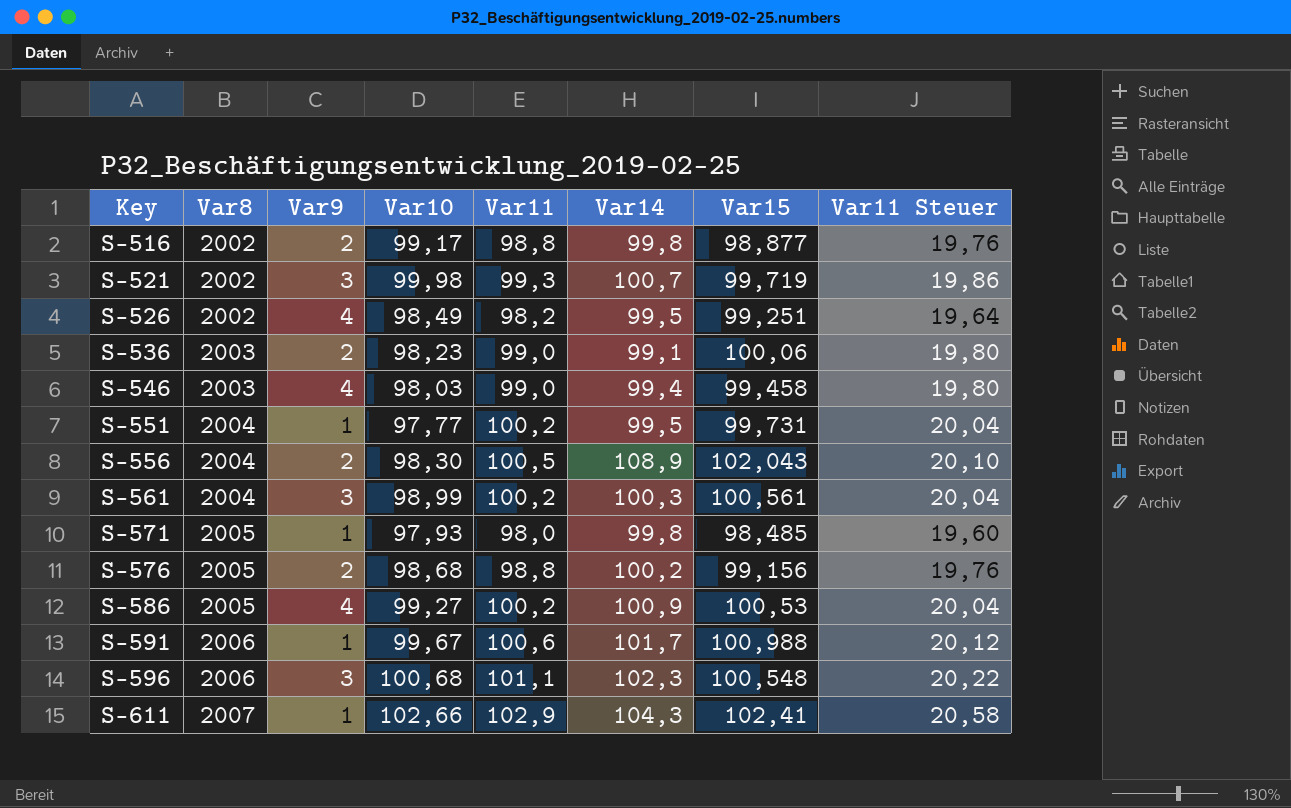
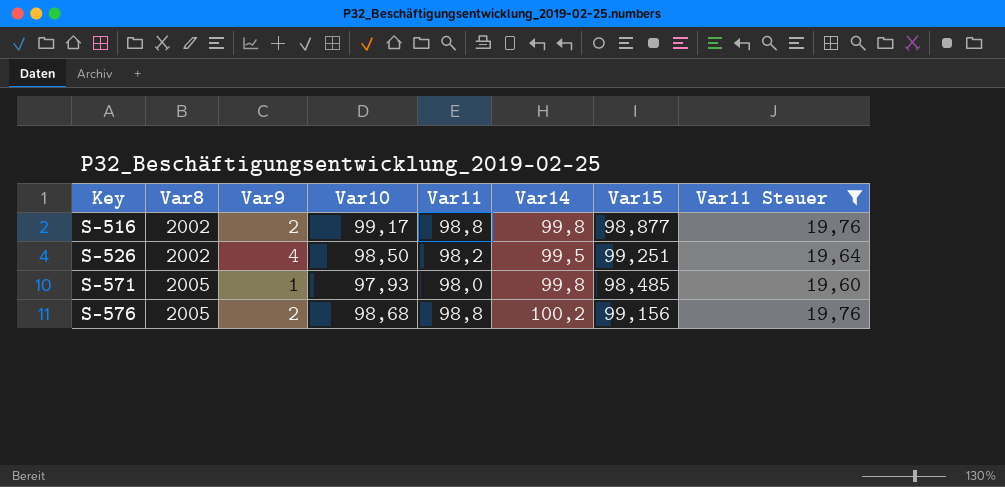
filter: none -> Var11 Steuer <= 19,76
S-526 | Var10: 98,49 -> 98,50

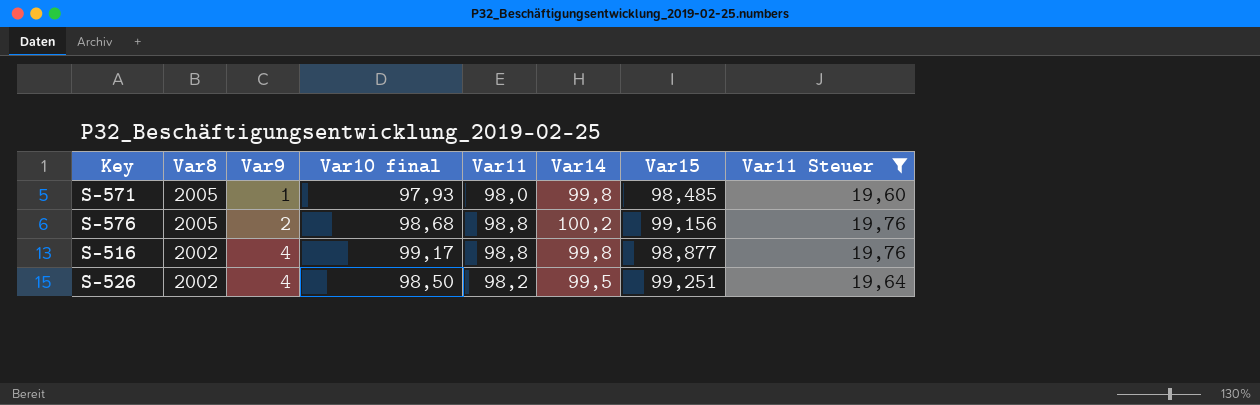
row order: Key ascending -> Var8 descending
column name: Var10 -> Var10 final
S-516 | Var9: 2 -> 4

